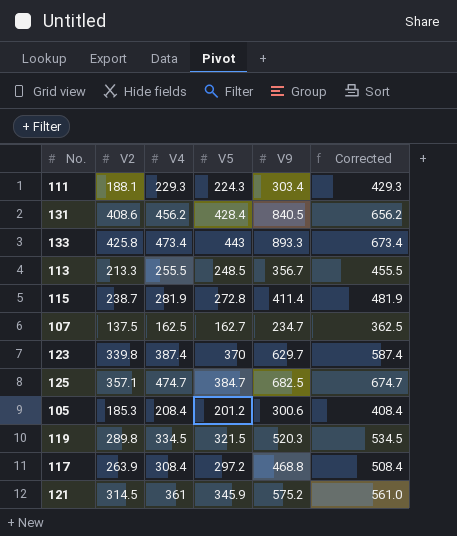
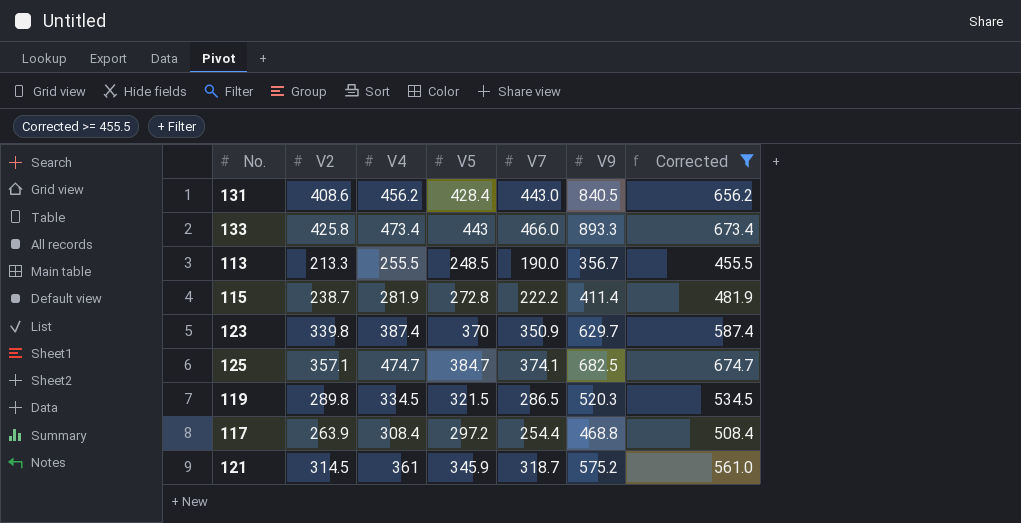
filter: none -> Corrected >= 455.5
column V7 | position: none -> 5

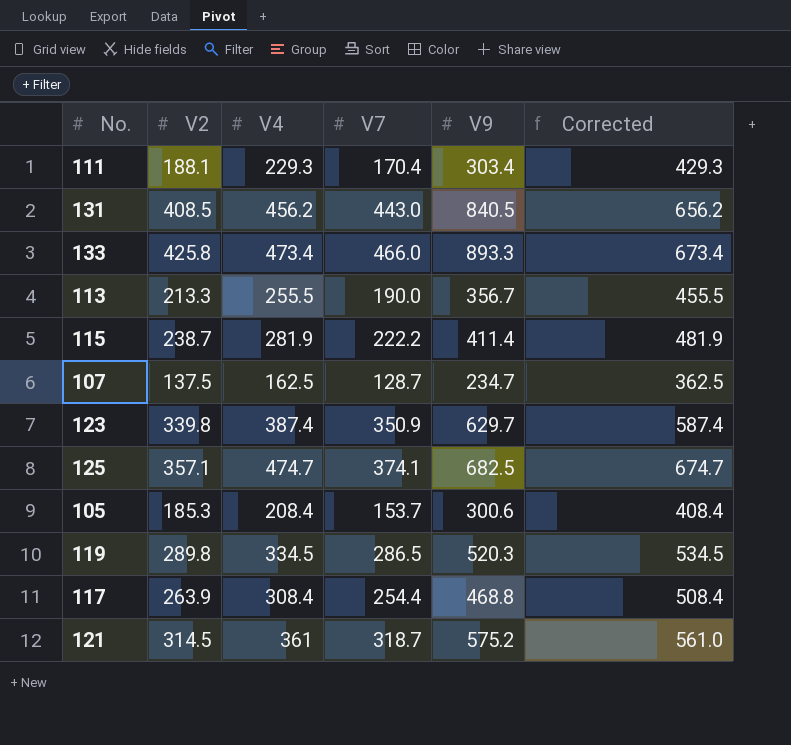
filter: Corrected >= 455.5 -> none
column V5 | position: 4 -> none
131 | V2: 408.6 -> 408.5

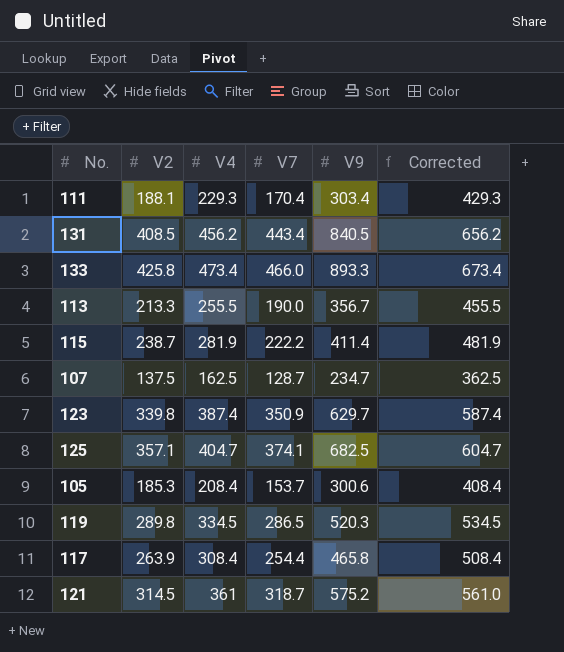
131 | V7: 443.0 -> 443.4
125 | V4: 474.7 -> 404.7
125 | Corrected: 674.7 -> 604.7
117 | V9: 468.8 -> 465.8

